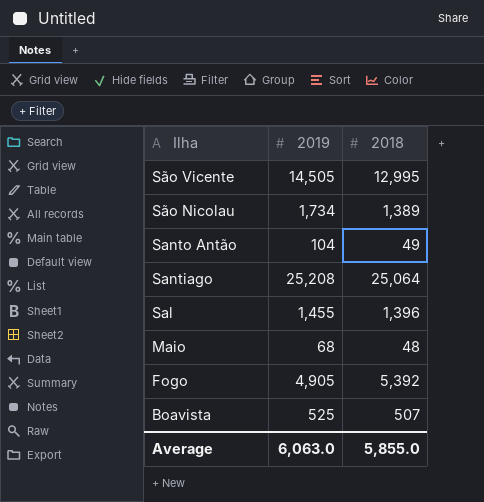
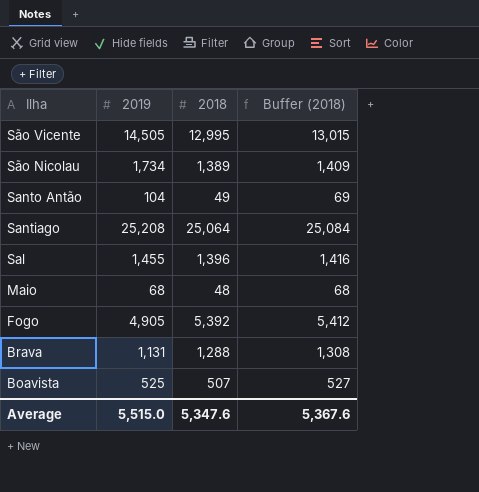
column Buffer (2018) | formula: none -> [2018] + 20
row Brava: none -> 1,131 | 1,288 | 1,308
Average | 2019: 6,063.0 -> 5,515.0
Average | 2018: 5,855.0 -> 5,347.6

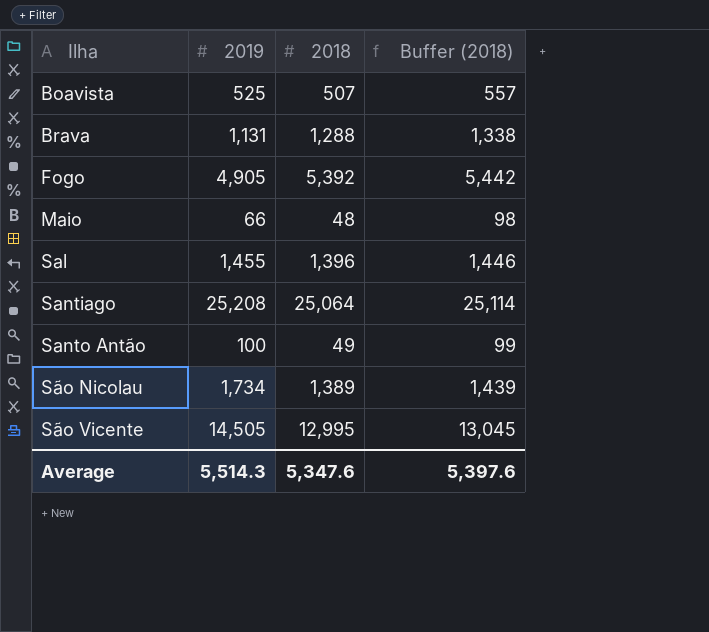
row order: Ilha descending -> Ilha ascending
column Buffer (2018) | formula: [2018] + 20 -> [2018] + 50
Maio | 2019: 68 -> 66
Santo Antão | 2019: 104 -> 100
Average | 2019: 5,515.0 -> 5,514.3
Average | Buffer (2018): 5,367.6 -> 5,397.6

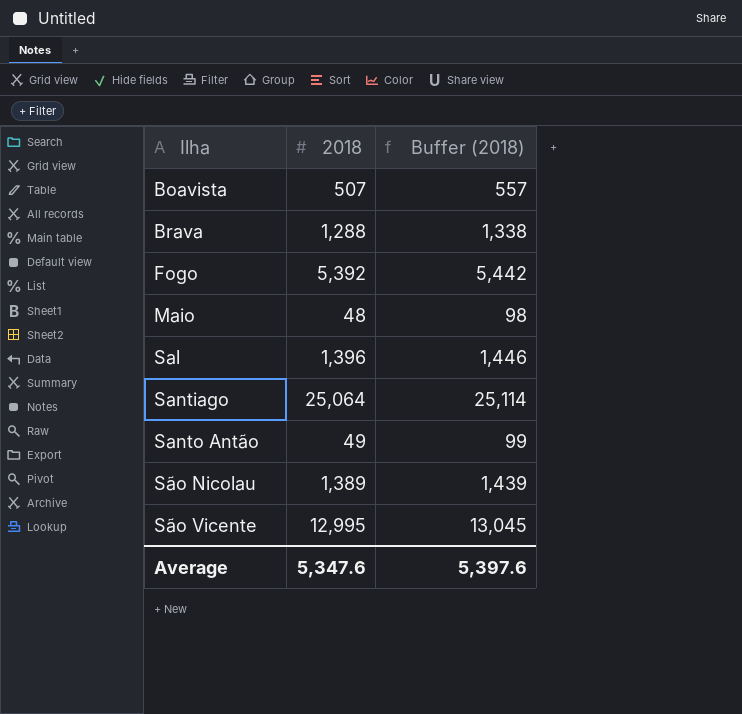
column 2019 | position: 2 -> none

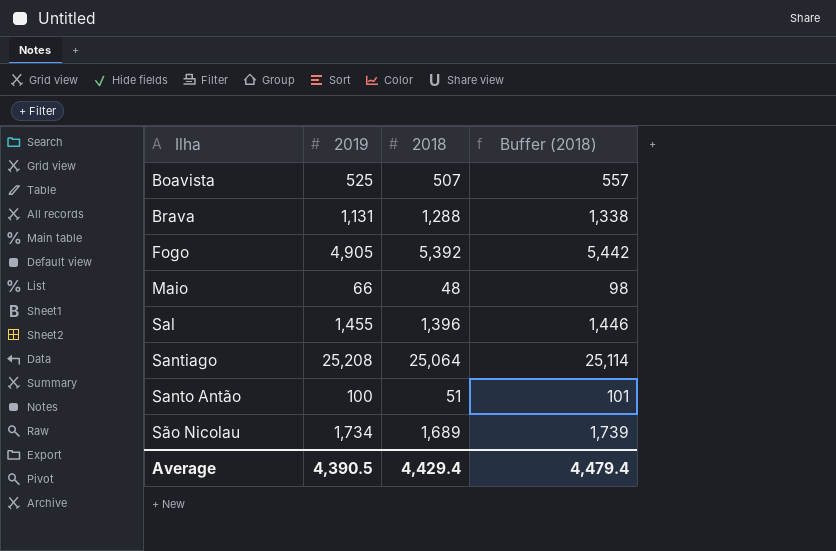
column 2019 | position: none -> 2
row São Vicente: 12,995 | 13,045 -> none
Santo Antão | 2018: 49 -> 51
Santo Antão | Buffer (2018): 99 -> 101
São Nicolau | 2018: 1,389 -> 1,689
São Nicolau | Buffer (2018): 1,439 -> 1,739
Average | 2018: 5,347.6 -> 4,429.4
Average | Buffer (2018): 5,397.6 -> 4,479.4

